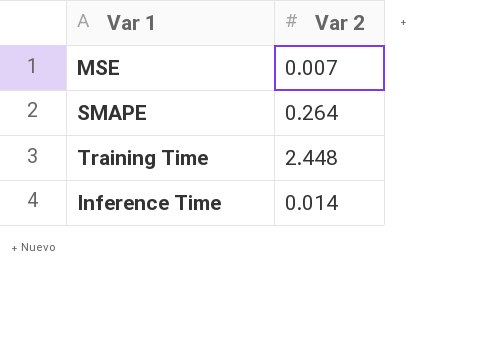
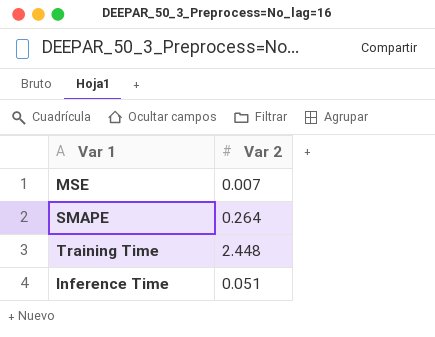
Inference Time | Var 2: 0.014 -> 0.051

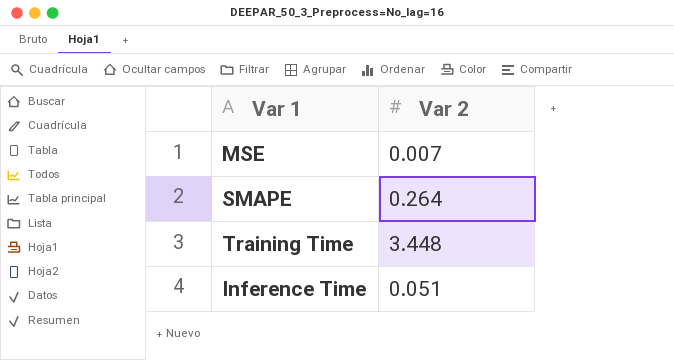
Training Time | Var 2: 2.448 -> 3.448

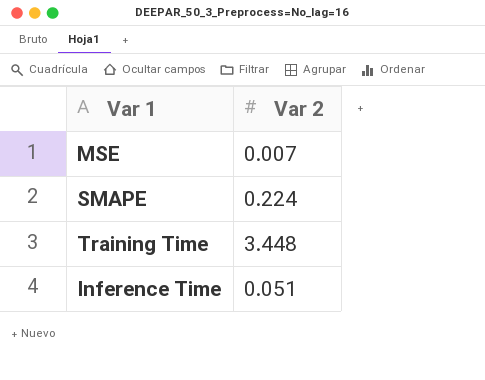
SMAPE | Var 2: 0.264 -> 0.224

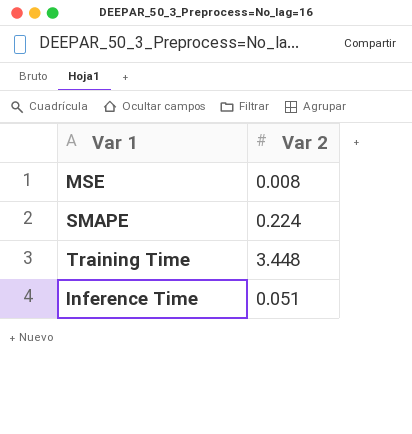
MSE | Var 2: 0.007 -> 0.008

